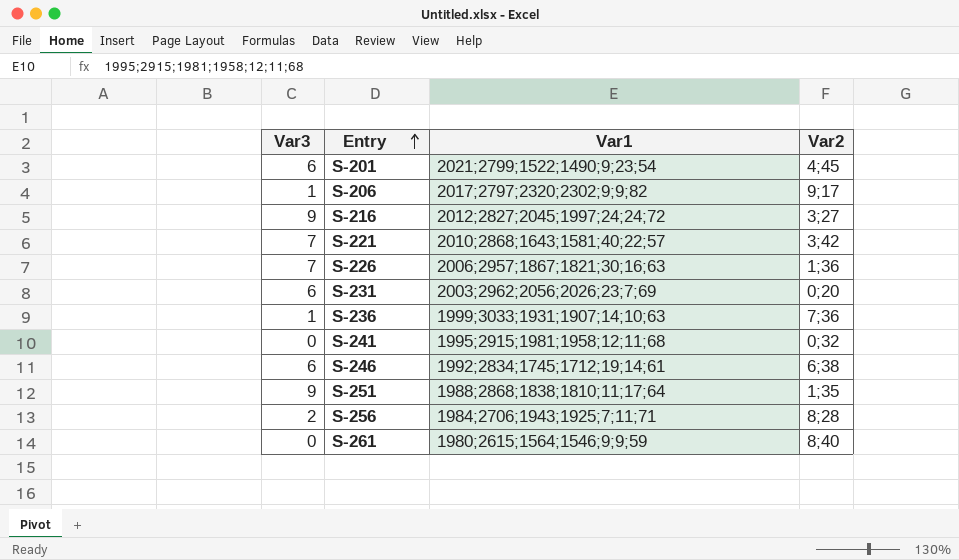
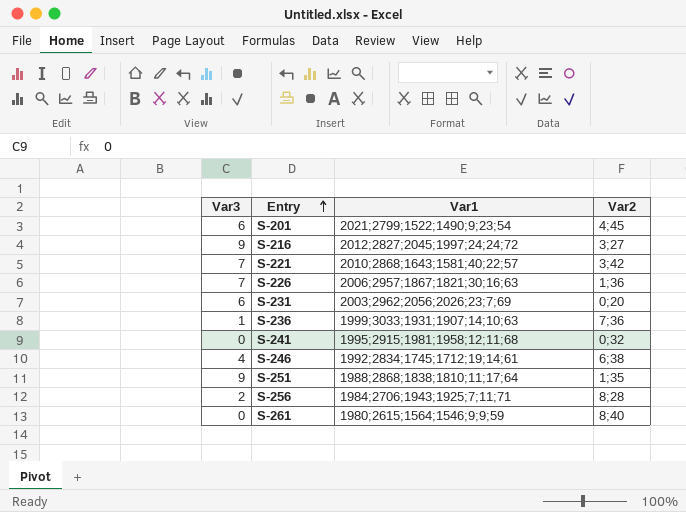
row S-206: 1 | 2017;2797;2320;2302;9;9;82 | 9;17 -> none
S-246 | Var3: 6 -> 4

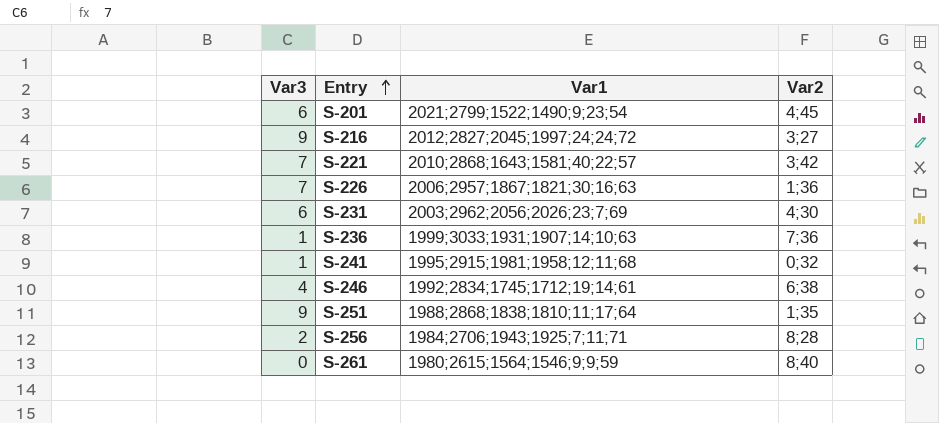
S-231 | Var2: 0;20 -> 4;30
S-241 | Var3: 0 -> 1

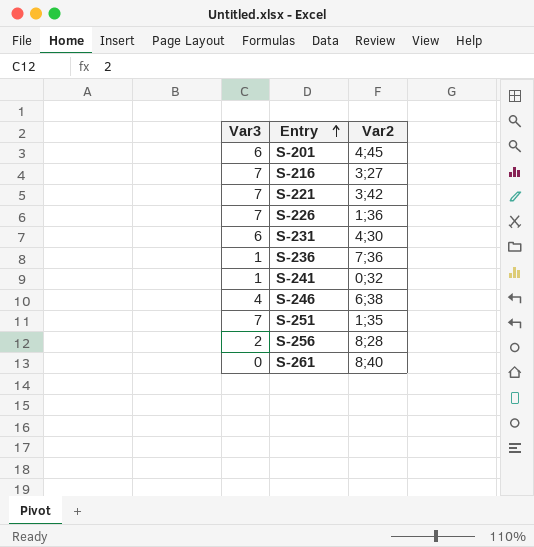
column Var1 | position: 3 -> none
S-216 | Var3: 9 -> 7
S-251 | Var3: 9 -> 7

